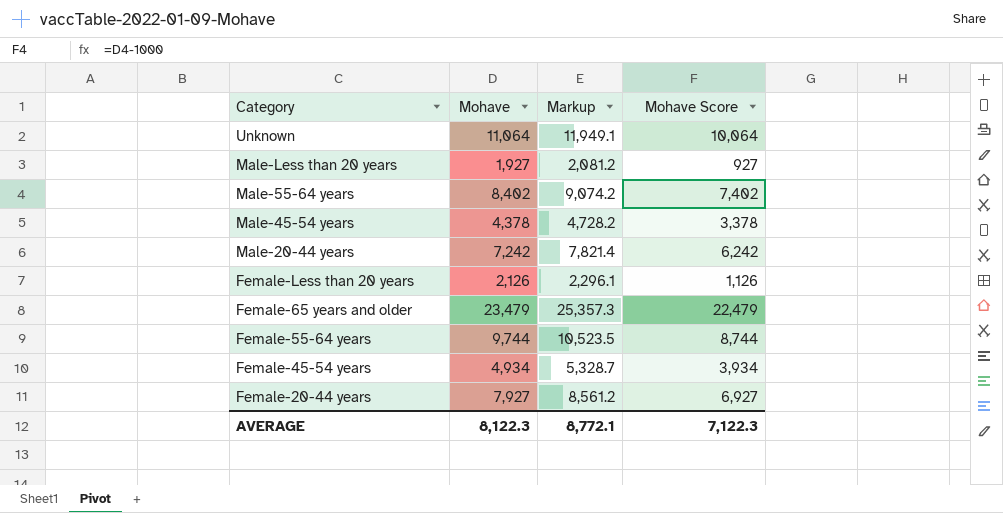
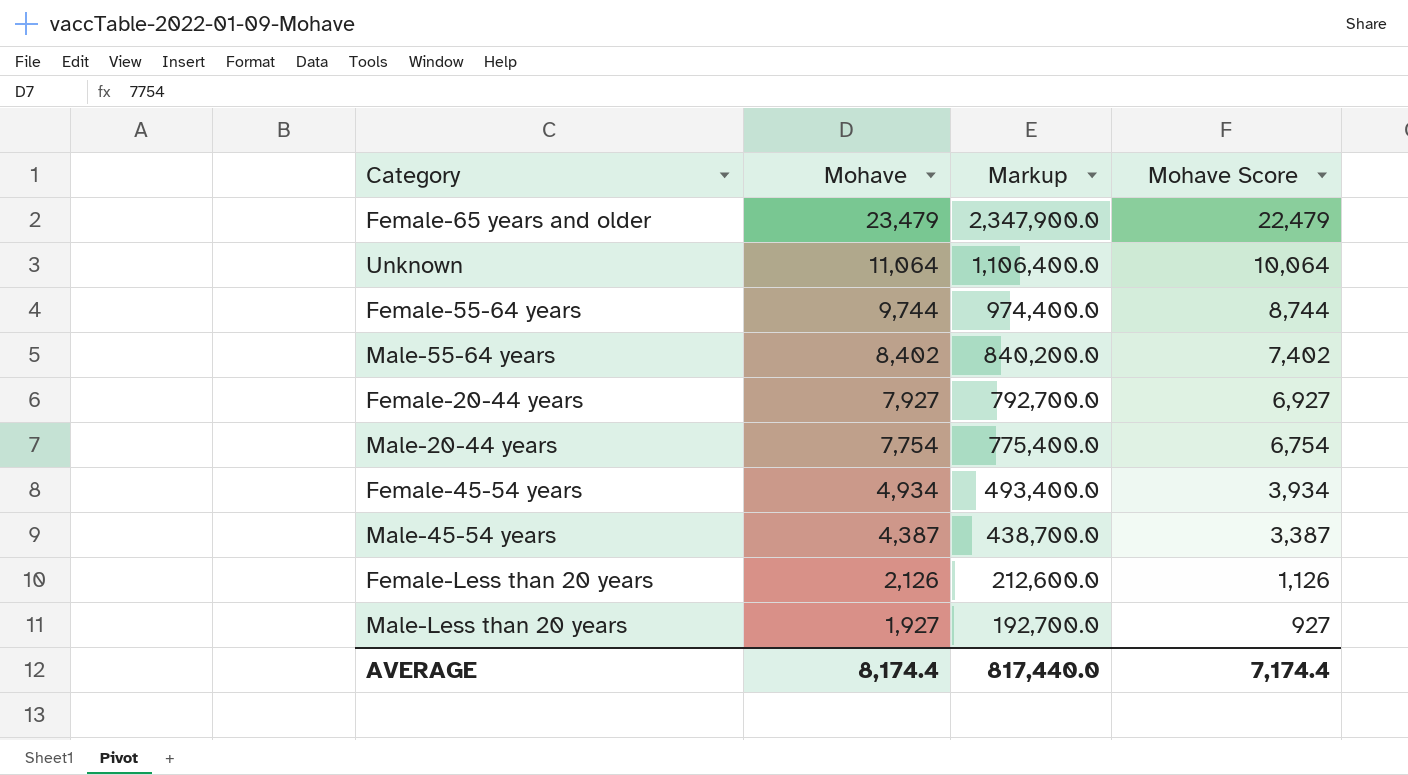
row order: Category descending -> Mohave descending
column Markup | formula: [Mohave] * 1.08 -> [Mohave] * 100
Male-20-44 years | Mohave: 7,242 -> 7,754
Male-20-44 years | Mohave Score: 6,242 -> 6,754
Male-45-54 years | Mohave: 4,378 -> 4,387
Male-45-54 years | Mohave Score: 3,378 -> 3,387
AVERAGE | Mohave: 8,122.3 -> 8,174.4
AVERAGE | Markup: 8,772.1 -> 817,440.0
AVERAGE | Mohave Score: 7,122.3 -> 7,174.4

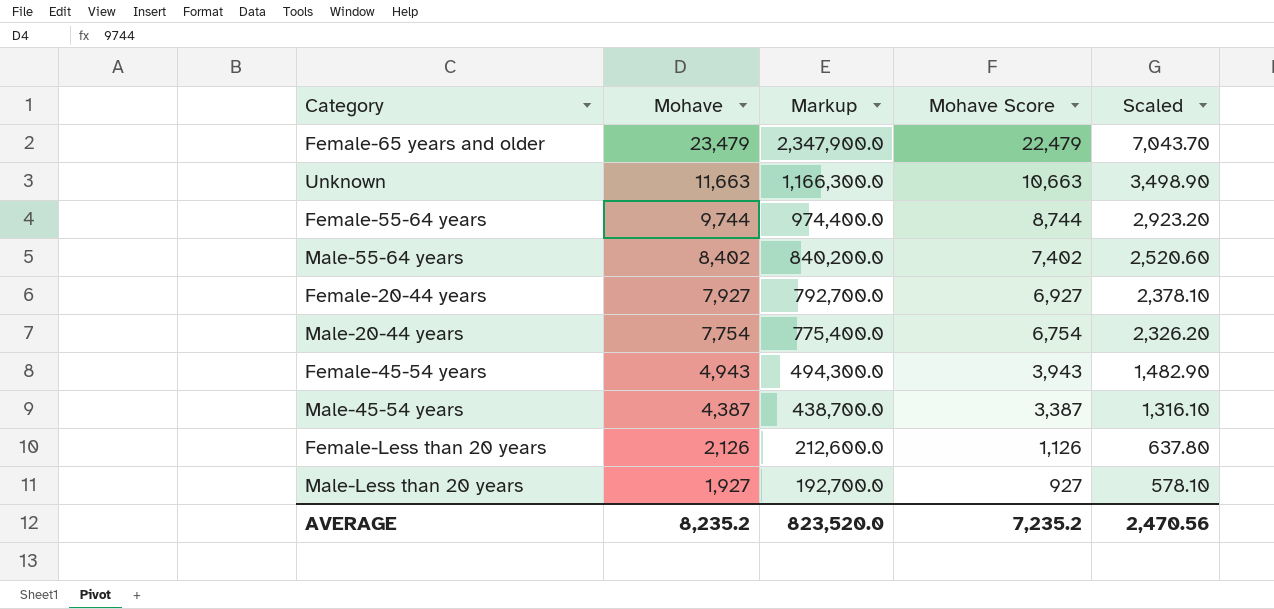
column Scaled | formula: none -> [Mohave] * 0.3
Unknown | Mohave: 11,064 -> 11,663
Unknown | Markup: 1,106,400.0 -> 1,166,300.0
Unknown | Mohave Score: 10,064 -> 10,663
Female-45-54 years | Mohave: 4,934 -> 4,943
Female-45-54 years | Markup: 493,400.0 -> 494,300.0
Female-45-54 years | Mohave Score: 3,934 -> 3,943
AVERAGE | Mohave: 8,174.4 -> 8,235.2
AVERAGE | Markup: 817,440.0 -> 823,520.0
AVERAGE | Mohave Score: 7,174.4 -> 7,235.2

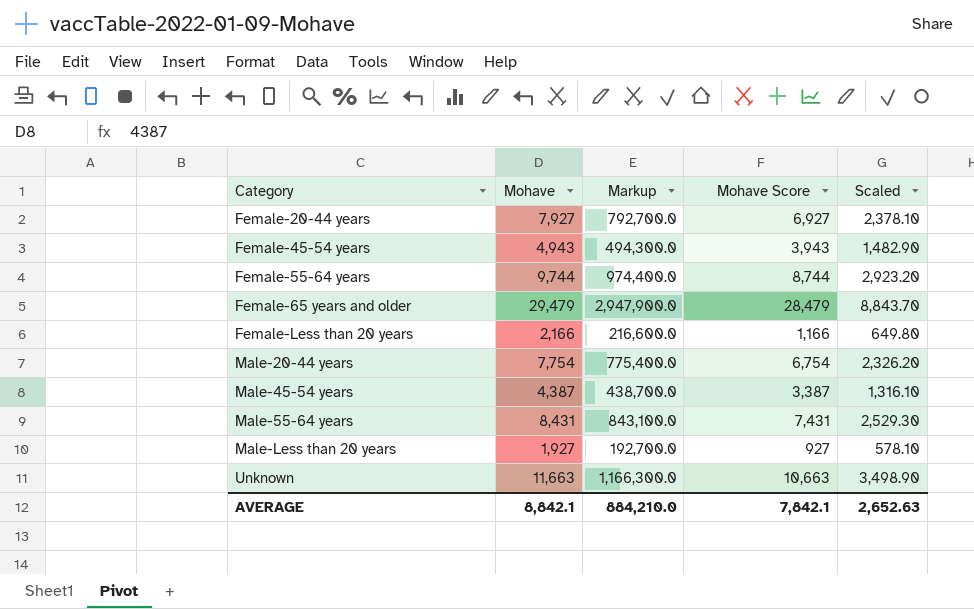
row order: Mohave descending -> Category ascending
Female-65 years and older | Mohave: 23,479 -> 29,479
Female-65 years and older | Markup: 2,347,900.0 -> 2,947,900.0
Female-65 years and older | Mohave Score: 22,479 -> 28,479
Female-65 years and older | Scaled: 7,043.70 -> 8,843.70
Female-Less than 20 years | Mohave: 2,126 -> 2,166
Female-Less than 20 years | Markup: 212,600.0 -> 216,600.0
Female-Less than 20 years | Mohave Score: 1,126 -> 1,166
Female-Less than 20 years | Scaled: 637.80 -> 649.80
Male-55-64 years | Mohave: 8,402 -> 8,431
Male-55-64 years | Markup: 840,200.0 -> 843,100.0
Male-55-64 years | Mohave Score: 7,402 -> 7,431
Male-55-64 years | Scaled: 2,520.60 -> 2,529.30
AVERAGE | Mohave: 8,235.2 -> 8,842.1
AVERAGE | Markup: 823,520.0 -> 884,210.0
AVERAGE | Mohave Score: 7,235.2 -> 7,842.1
AVERAGE | Scaled: 2,470.56 -> 2,652.63

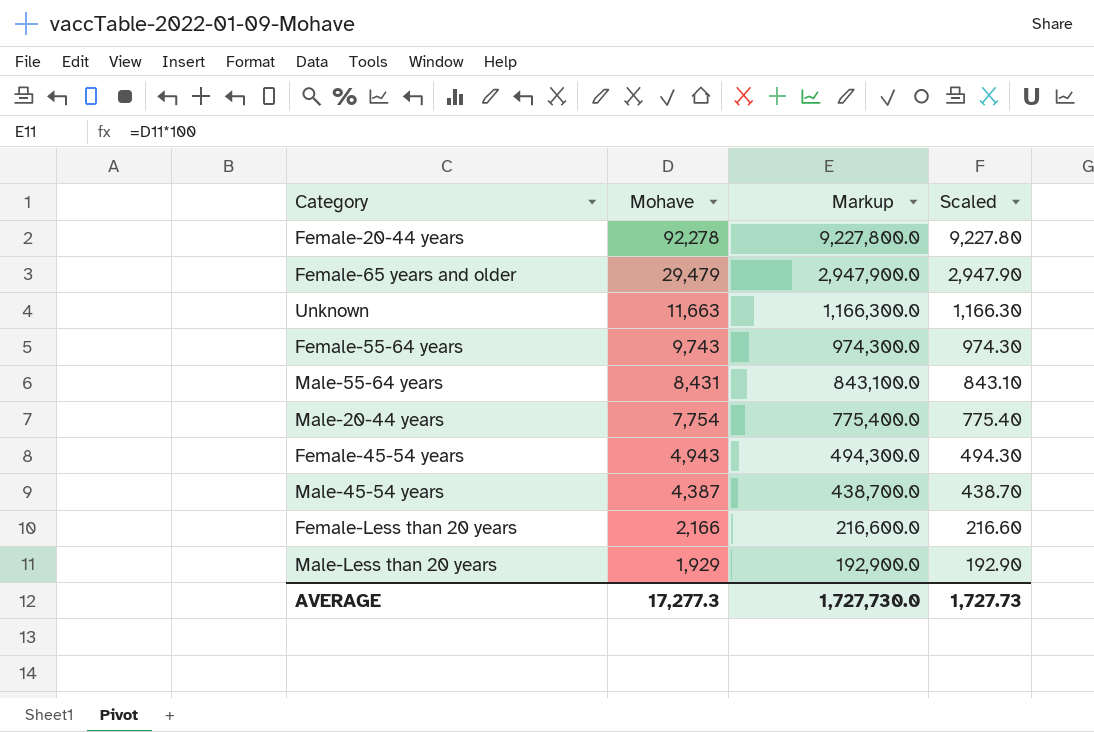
row order: Category ascending -> Mohave descending
column Mohave Score | formula: [Mohave] - 1000 -> none
column Scaled | formula: [Mohave] * 0.3 -> [Mohave] * 0.1
Female-20-44 years | Mohave: 7,927 -> 92,278
Female-20-44 years | Markup: 792,700.0 -> 9,227,800.0
Female-55-64 years | Mohave: 9,744 -> 9,743
Female-55-64 years | Markup: 974,400.0 -> 974,300.0
Male-Less than 20 years | Mohave: 1,927 -> 1,929
Male-Less than 20 years | Markup: 192,700.0 -> 192,900.0
AVERAGE | Mohave: 8,842.1 -> 17,277.3
AVERAGE | Markup: 884,210.0 -> 1,727,730.0
AVERAGE | Scaled: 2,652.63 -> 1,727.73

